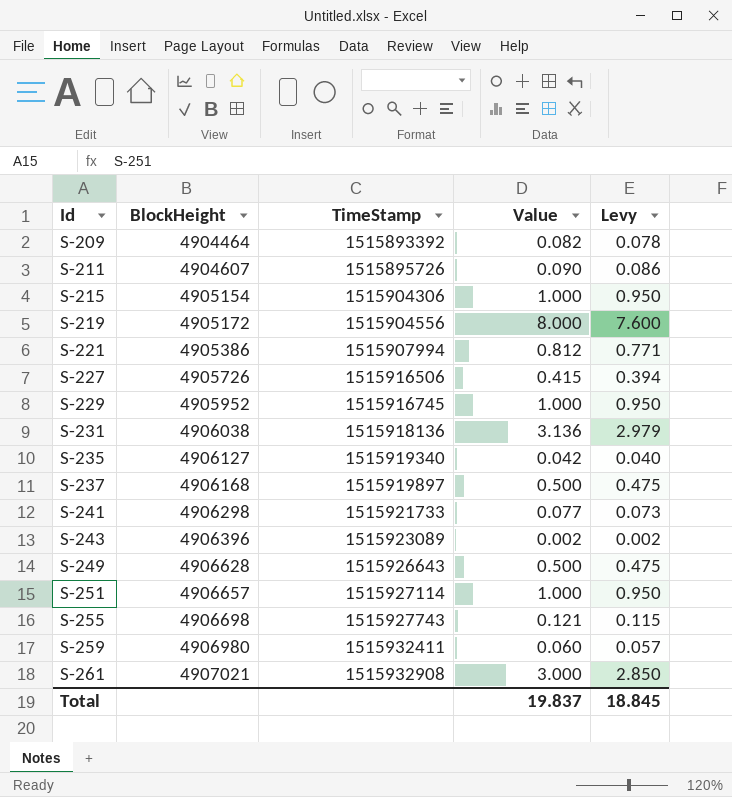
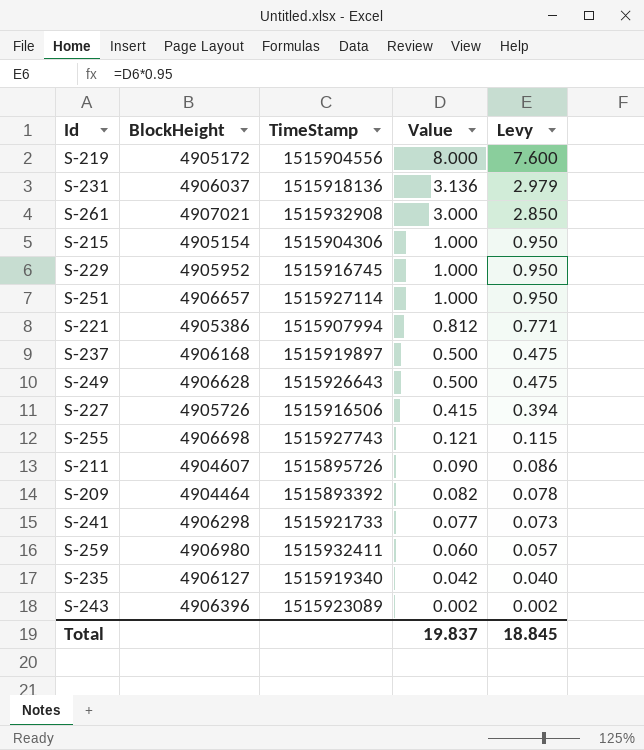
row order: Id ascending -> Value descending
S-231 | BlockHeight: 4906038 -> 4906037

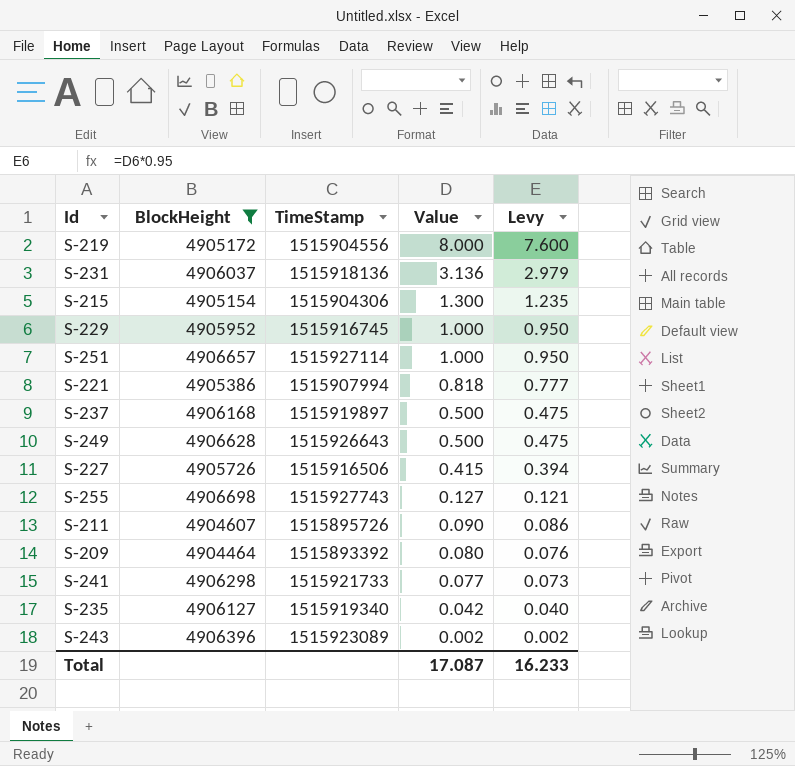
filter: none -> BlockHeight <= 4906698
S-215 | Value: 1.000 -> 1.300
S-215 | Levy: 0.950 -> 1.235
S-221 | Value: 0.812 -> 0.818
S-221 | Levy: 0.771 -> 0.777
S-255 | Value: 0.121 -> 0.127
S-255 | Levy: 0.115 -> 0.121
S-209 | Value: 0.082 -> 0.080
S-209 | Levy: 0.078 -> 0.076
Total | Value: 19.837 -> 17.087
Total | Levy: 18.845 -> 16.233

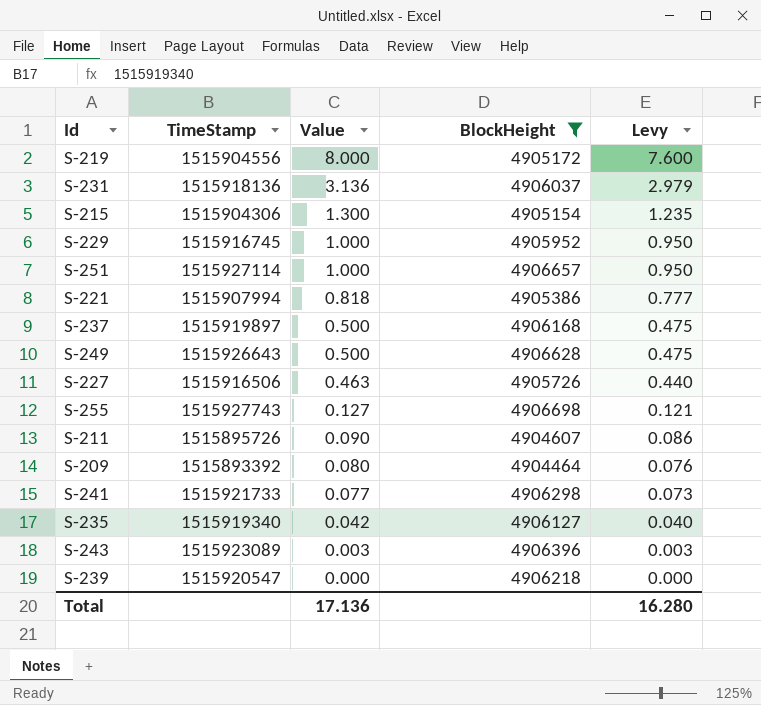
column BlockHeight | position: 2 -> 4
S-227 | Value: 0.415 -> 0.463
S-227 | Levy: 0.394 -> 0.440
S-243 | Value: 0.002 -> 0.003
S-243 | Levy: 0.002 -> 0.003
row S-239: none -> 1515920547 | 0.000 | 4906218 | 0.000
Total | Value: 17.087 -> 17.136
Total | Levy: 16.233 -> 16.280

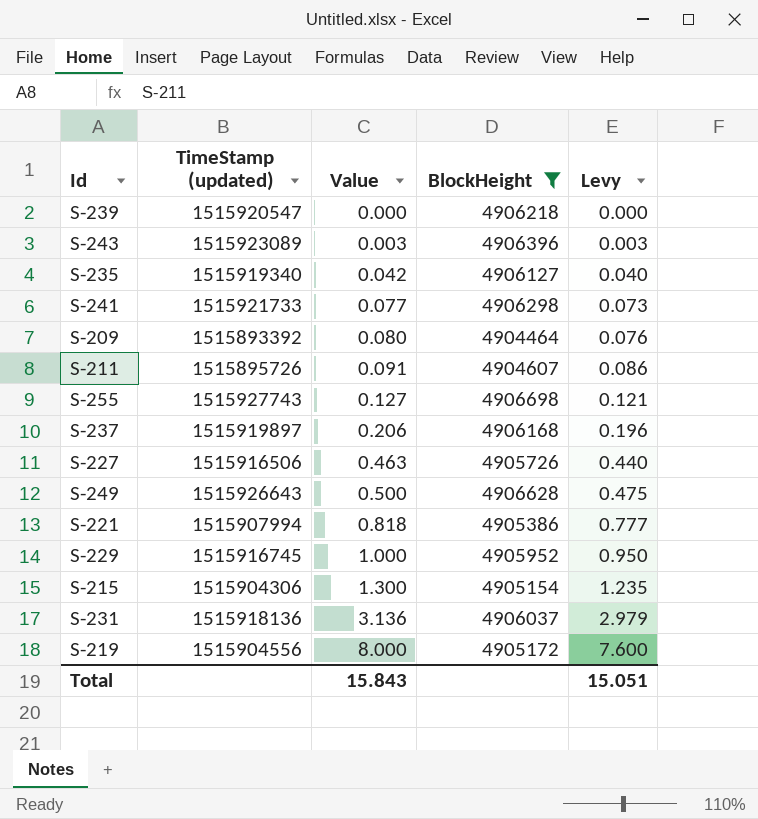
row order: Value descending -> Value ascending
column name: TimeStamp -> TimeStamp (updated)
row S-251: 1515927114 | 1.000 | 4906657 | 0.950 -> none
S-211 | Value: 0.090 -> 0.091
S-237 | Value: 0.500 -> 0.206
S-237 | Levy: 0.475 -> 0.196
Total | Value: 17.136 -> 15.843
Total | Levy: 16.280 -> 15.051

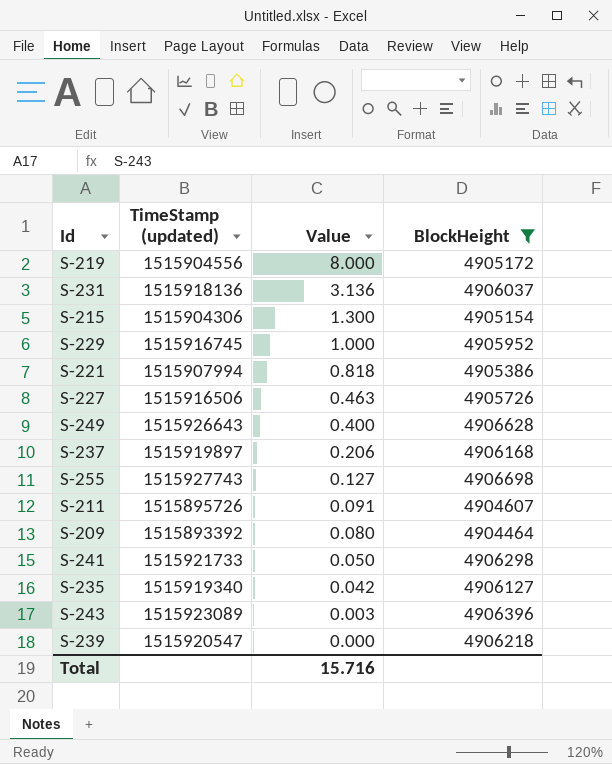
row order: Value ascending -> Value descending
column Levy | formula: [Value] * 0.95 -> none
S-249 | Value: 0.500 -> 0.400
S-241 | Value: 0.077 -> 0.050
Total | Value: 15.843 -> 15.716

